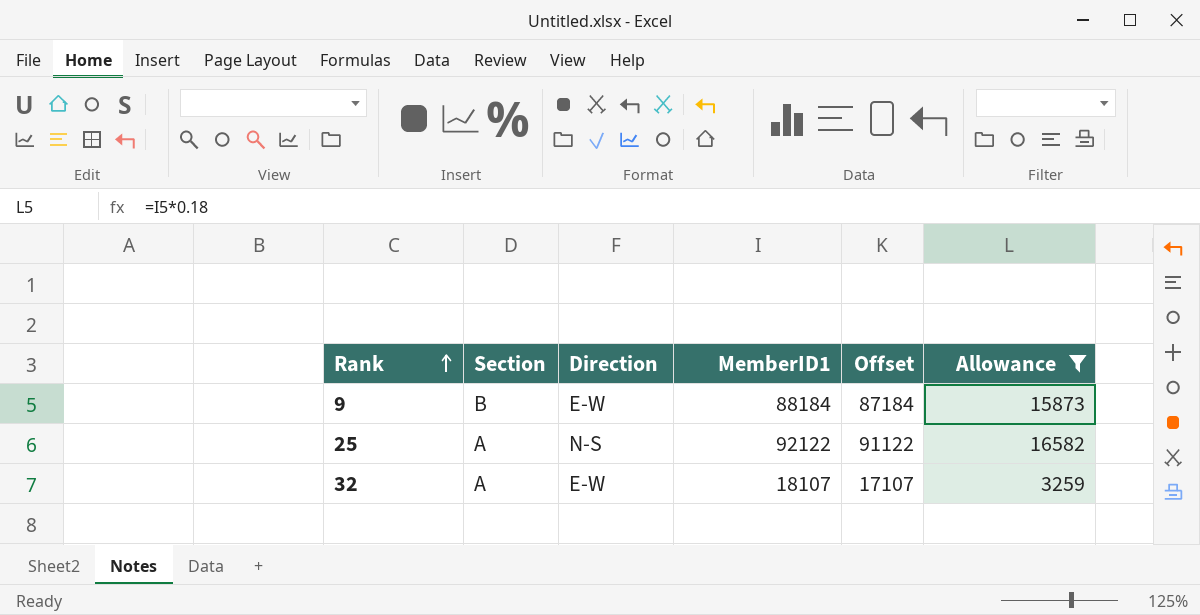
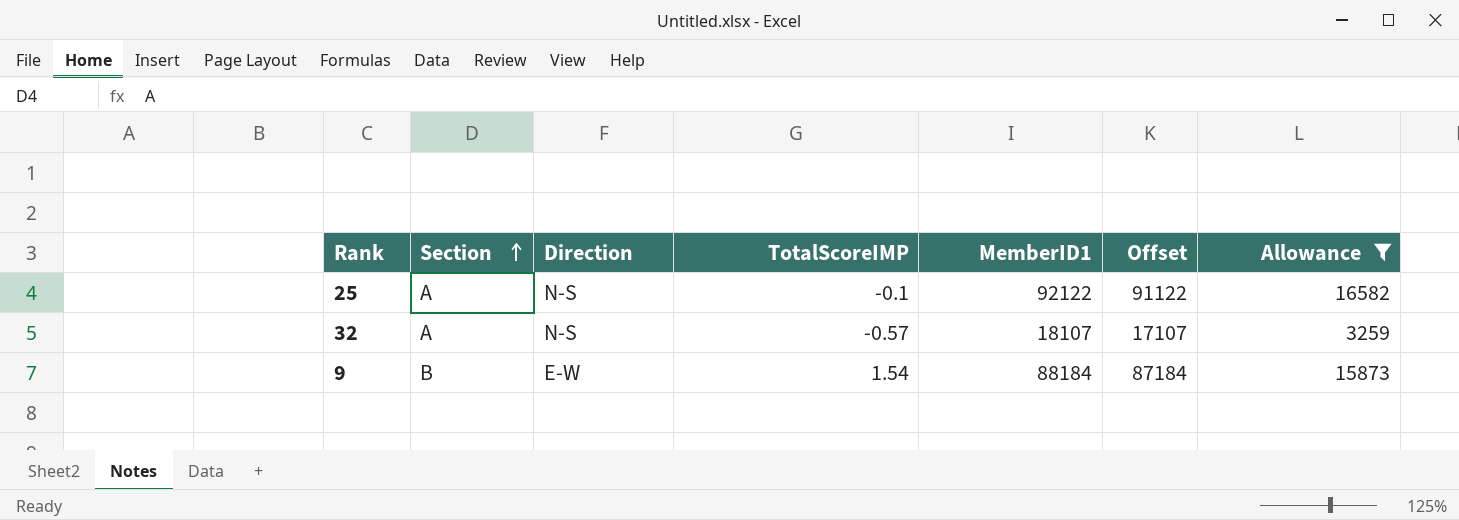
row order: Rank ascending -> Section ascending
column TotalScoreIMP | position: none -> 4
32 | Direction: E-W -> N-S

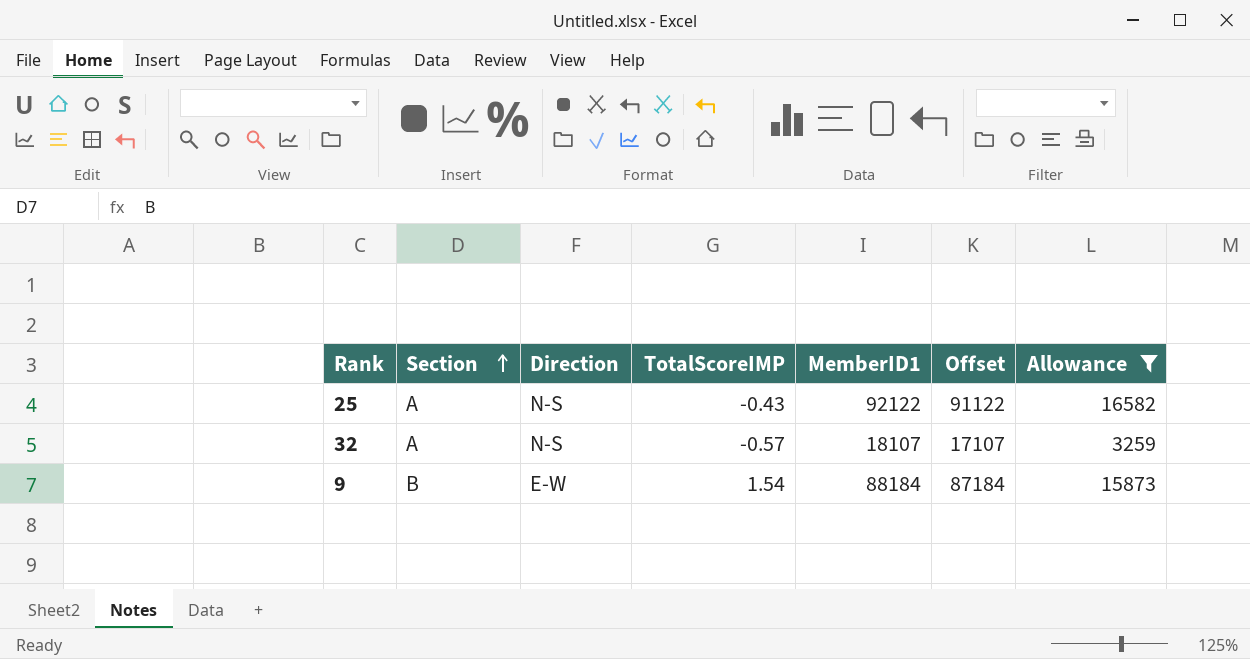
25 | TotalScoreIMP: -0.1 -> -0.43

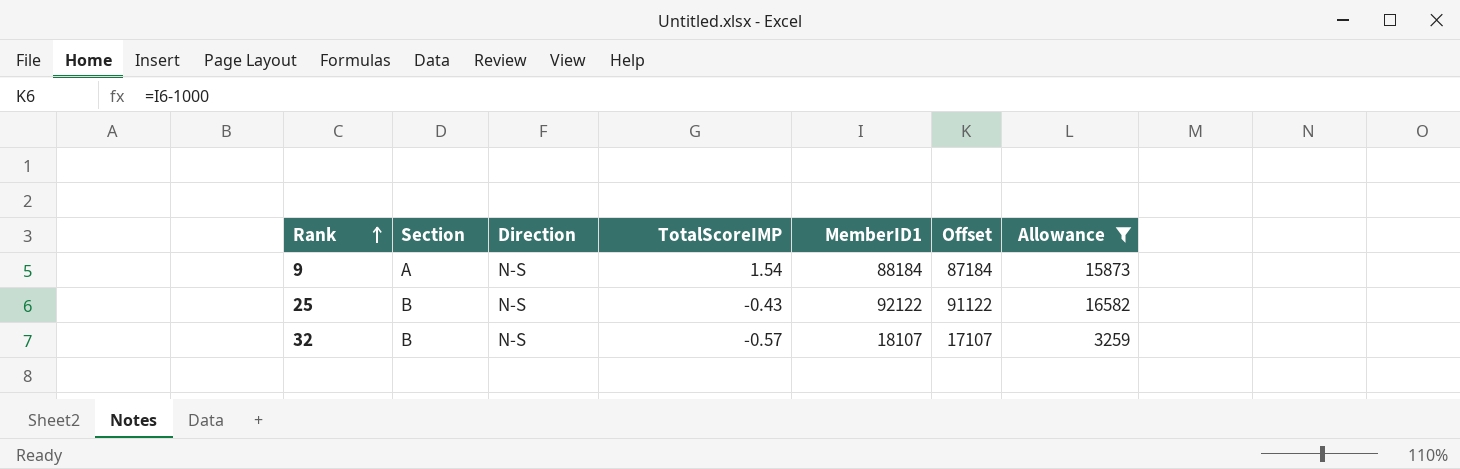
row order: Section ascending -> Rank ascending
9 | Section: B -> A
9 | Direction: E-W -> N-S
25 | Section: A -> B
32 | Section: A -> B

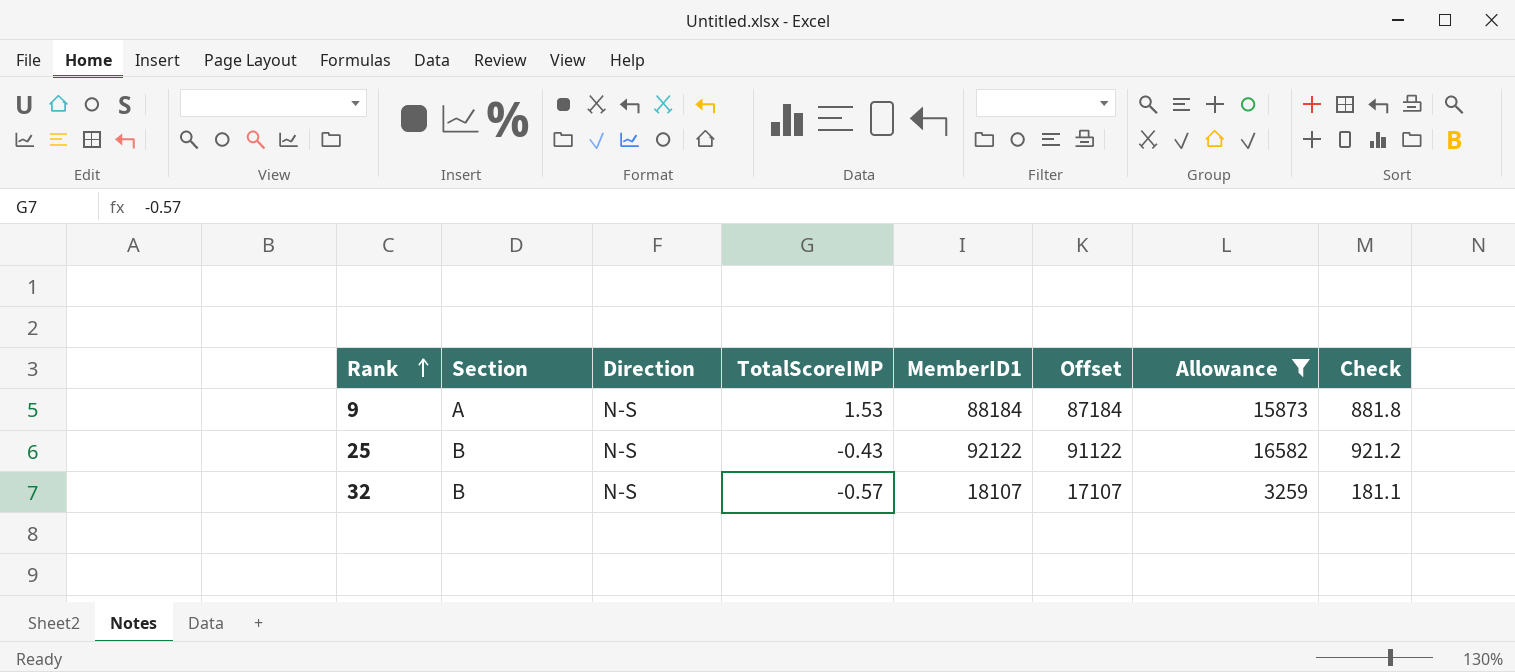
column Check | formula: none -> [MemberID1] * 0.01
9 | TotalScoreIMP: 1.54 -> 1.53

